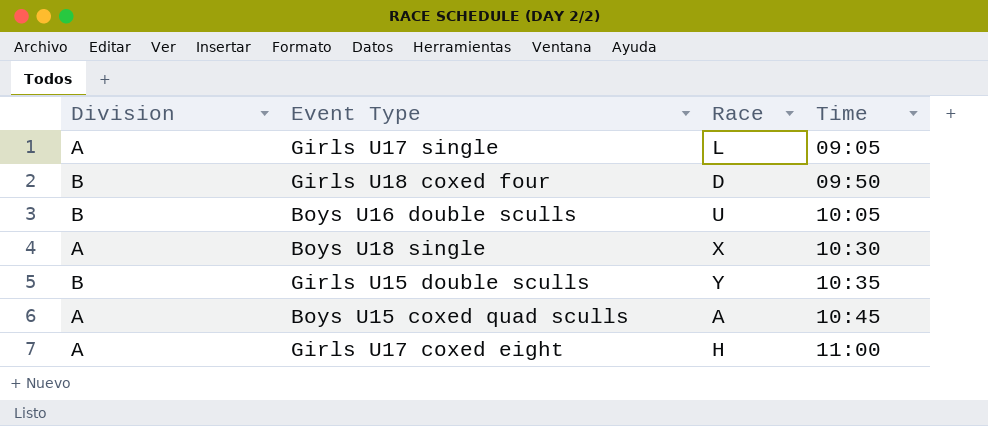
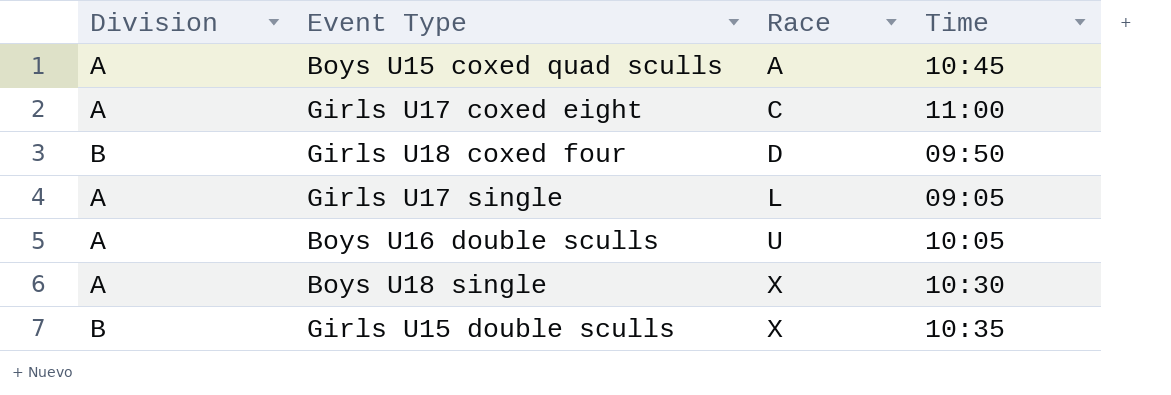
row order: Time ascending -> Race ascending
Girls U17 coxed eight | Race: H -> C
Boys U16 double sculls | Division: B -> A
Girls U15 double sculls | Race: Y -> X

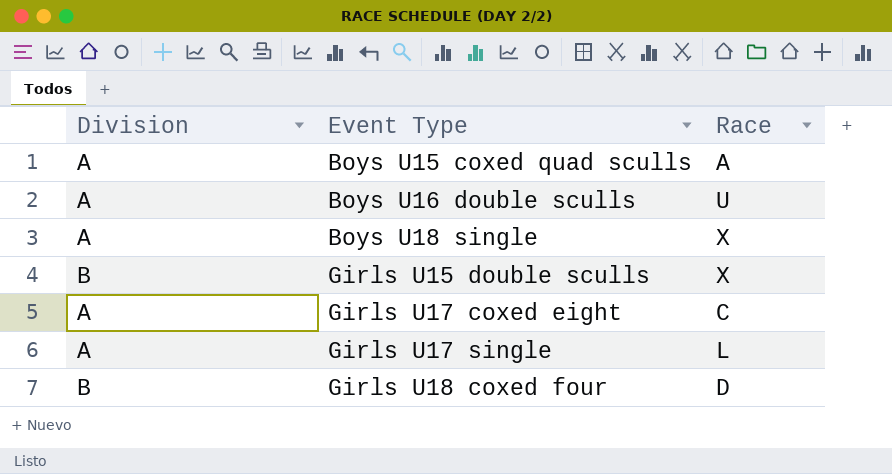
row order: Race ascending -> Event Type ascending
column Time | position: 4 -> none

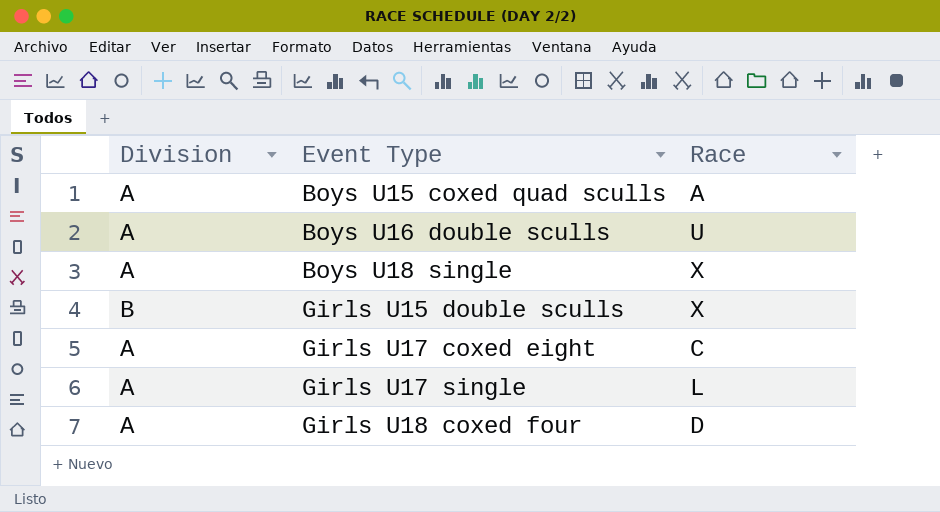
Girls U18 coxed four | Division: B -> A

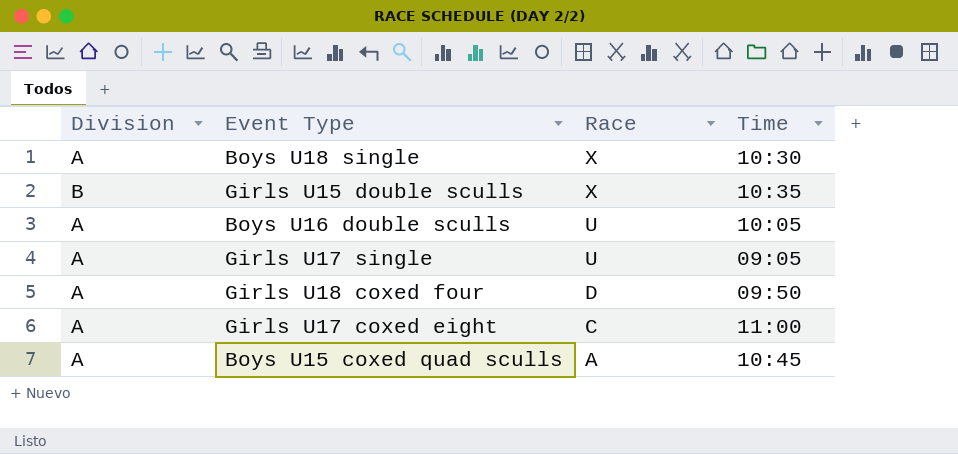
row order: Event Type ascending -> Race descending
column Time | position: none -> 4
Girls U17 single | Race: L -> U

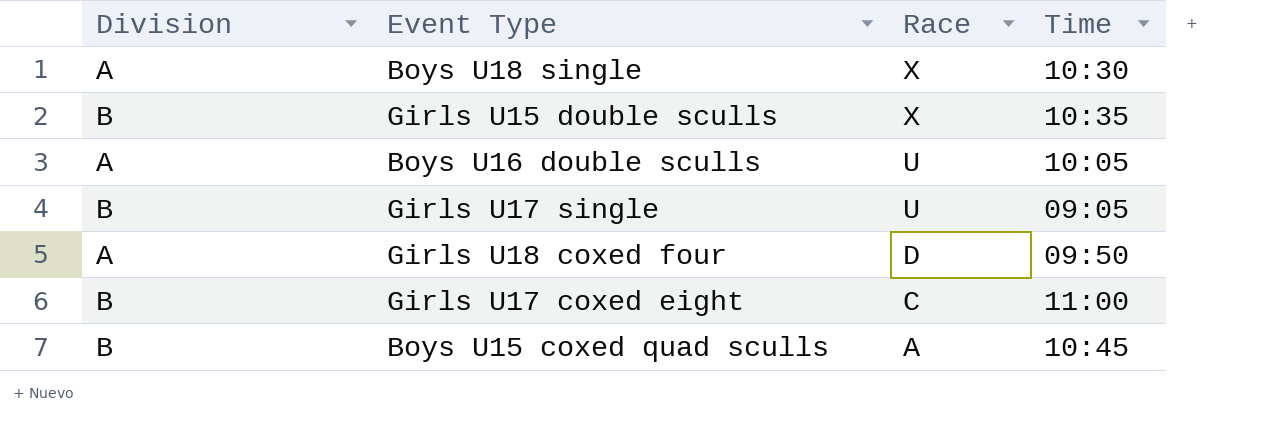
Girls U17 single | Division: A -> B
Girls U17 coxed eight | Division: A -> B
Boys U15 coxed quad sculls | Division: A -> B

